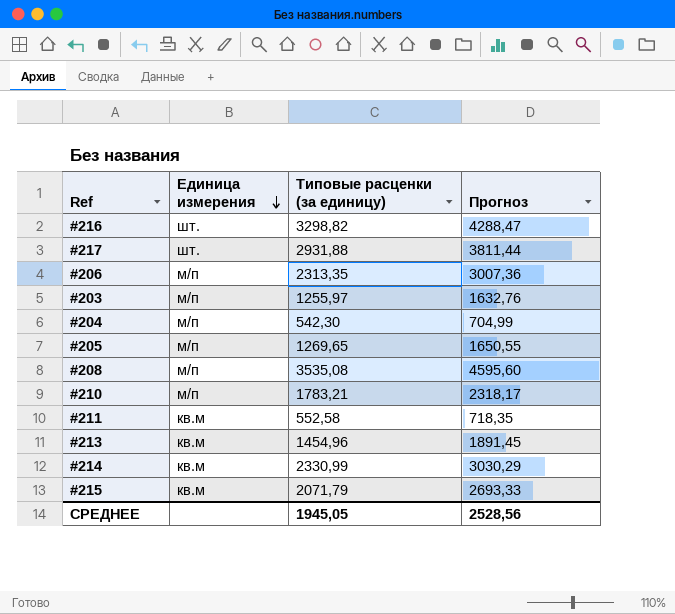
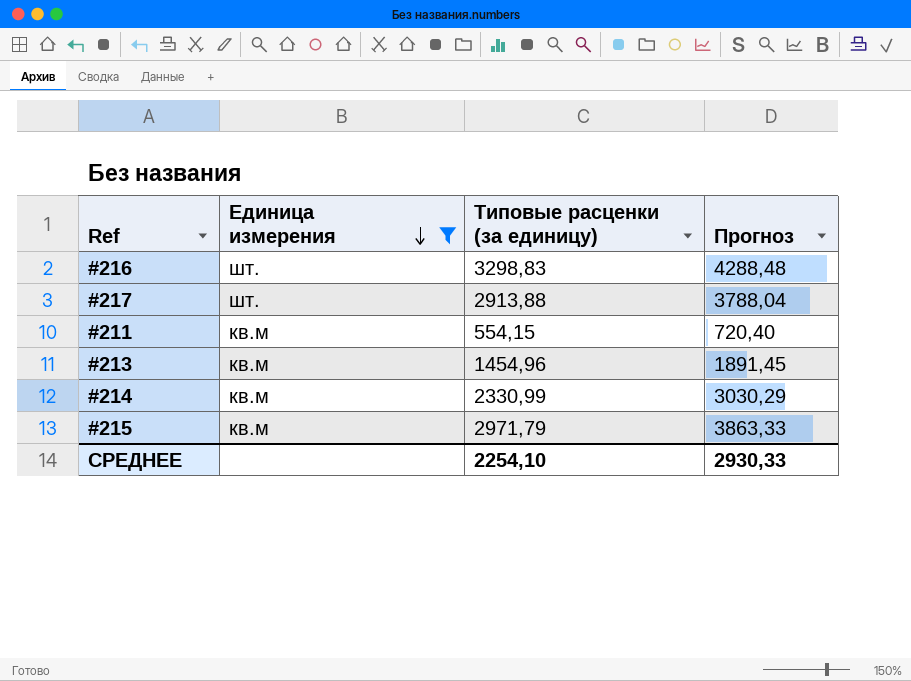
filter: none -> Единица измерения != м/п
#216 | Типовые расценки (за единицу): 3298,82 -> 3298,83
#216 | Прогноз: 4288,47 -> 4288,48
#217 | Типовые расценки (за единицу): 2931,88 -> 2913,88
#217 | Прогноз: 3811,44 -> 3788,04
#211 | Типовые расценки (за единицу): 552,58 -> 554,15
#211 | Прогноз: 718,35 -> 720,40
#215 | Типовые расценки (за единицу): 2071,79 -> 2971,79
#215 | Прогноз: 2693,33 -> 3863,33
СРЕДНЕЕ | Типовые расценки (за единицу): 1945,05 -> 2254,10
СРЕДНЕЕ | Прогноз: 2528,56 -> 2930,33

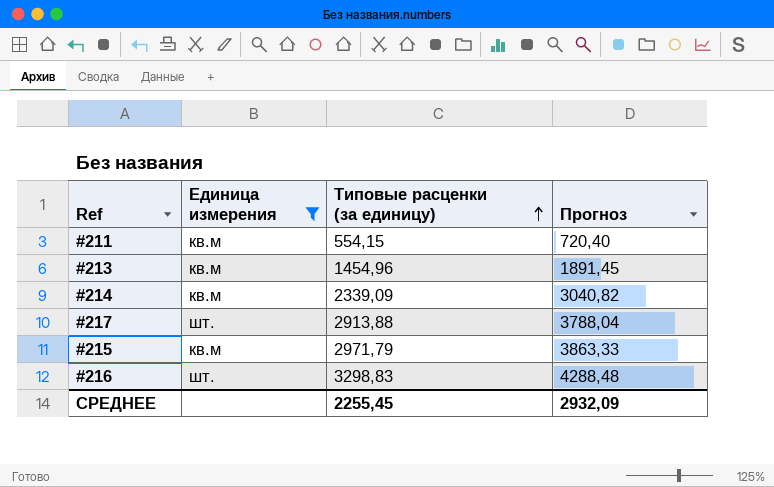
row order: Единица измерения descending -> Типовые расценки (за единицу) ascending
#214 | Типовые расценки (за единицу): 2330,99 -> 2339,09
#214 | Прогноз: 3030,29 -> 3040,82
СРЕДНЕЕ | Типовые расценки (за единицу): 2254,10 -> 2255,45
СРЕДНЕЕ | Прогноз: 2930,33 -> 2932,09

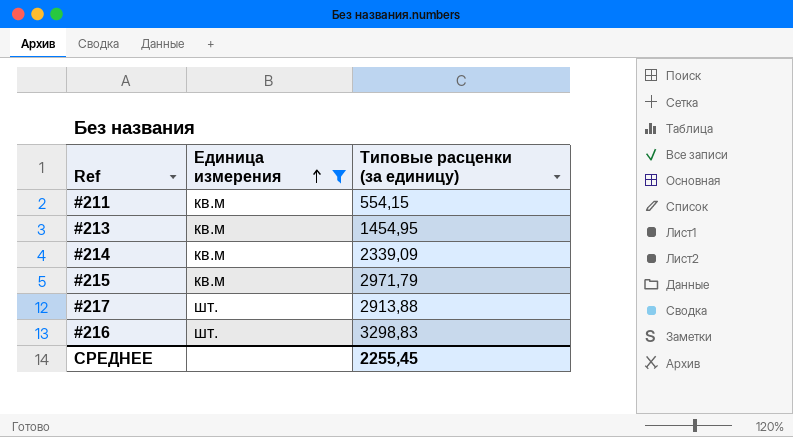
row order: Типовые расценки (за единицу) ascending -> Единица измерения ascending
column Прогноз | formula: [Типовые расценки (за единицу)] * 1,3 -> none
#213 | Типовые расценки (за единицу): 1454,96 -> 1454,95

